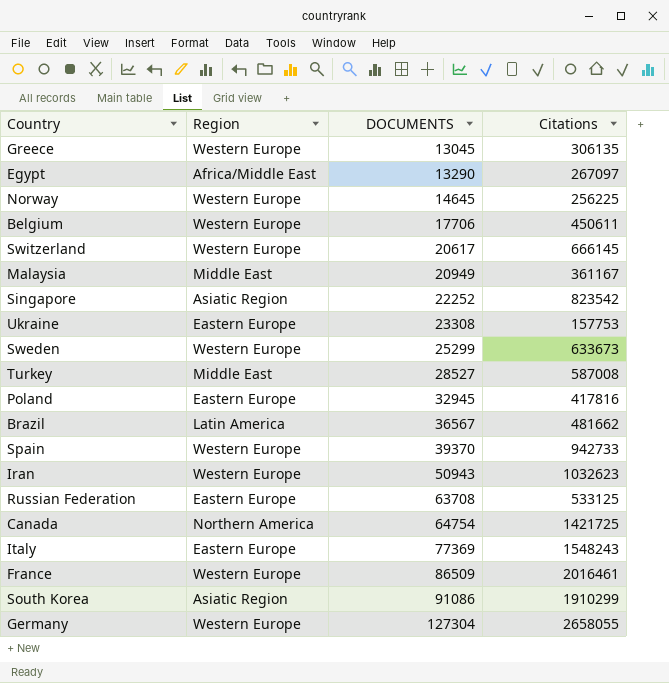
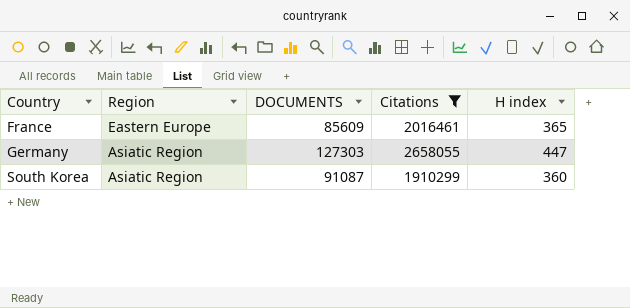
filter: none -> Citations >= 1910299
row order: DOCUMENTS ascending -> Country ascending
column H index | position: none -> 5
France | Region: Western Europe -> Eastern Europe
France | DOCUMENTS: 86509 -> 85609
Germany | Region: Western Europe -> Asiatic Region
Germany | DOCUMENTS: 127304 -> 127303
South Korea | DOCUMENTS: 91086 -> 91087

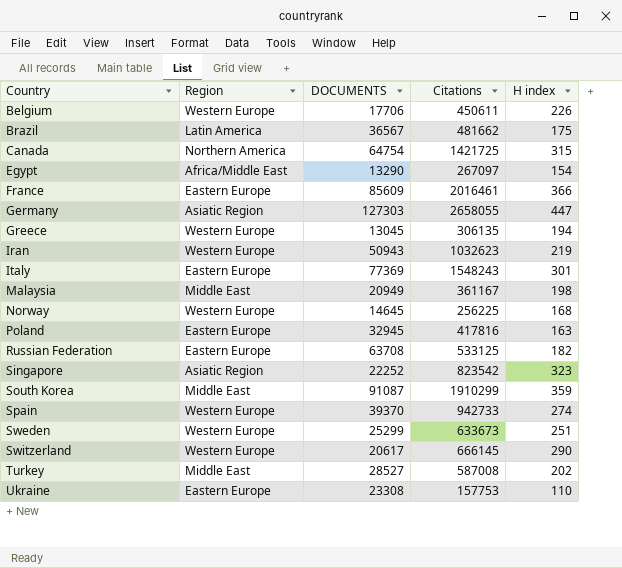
filter: Citations >= 1910299 -> none
France | H index: 365 -> 366
South Korea | Region: Asiatic Region -> Middle East
South Korea | H index: 360 -> 359

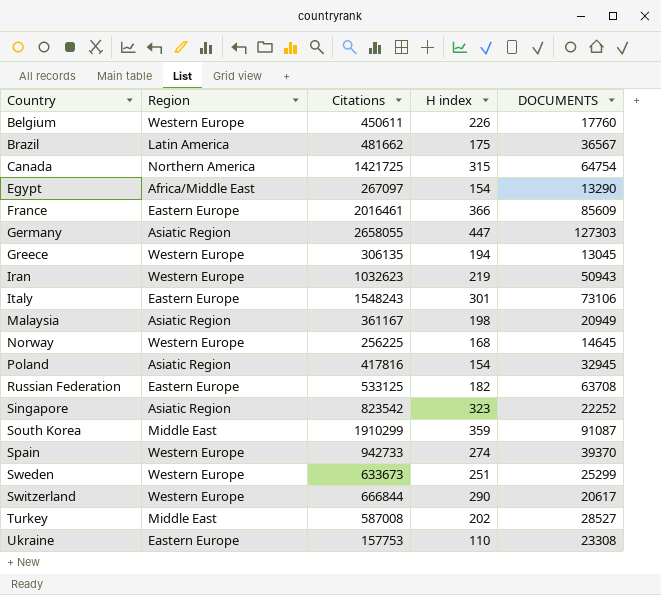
column DOCUMENTS | position: 3 -> 5
Belgium | DOCUMENTS: 17706 -> 17760
Italy | DOCUMENTS: 77369 -> 73106
Malaysia | Region: Middle East -> Asiatic Region
Poland | Region: Eastern Europe -> Asiatic Region
Poland | H index: 163 -> 154
Switzerland | Citations: 666145 -> 666844

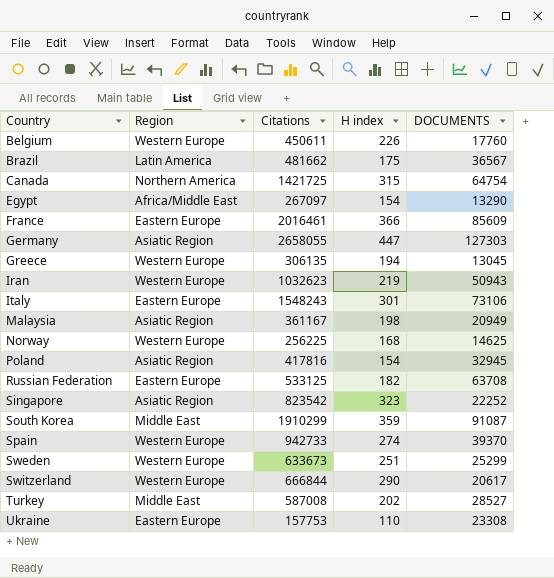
Norway | DOCUMENTS: 14645 -> 14625

